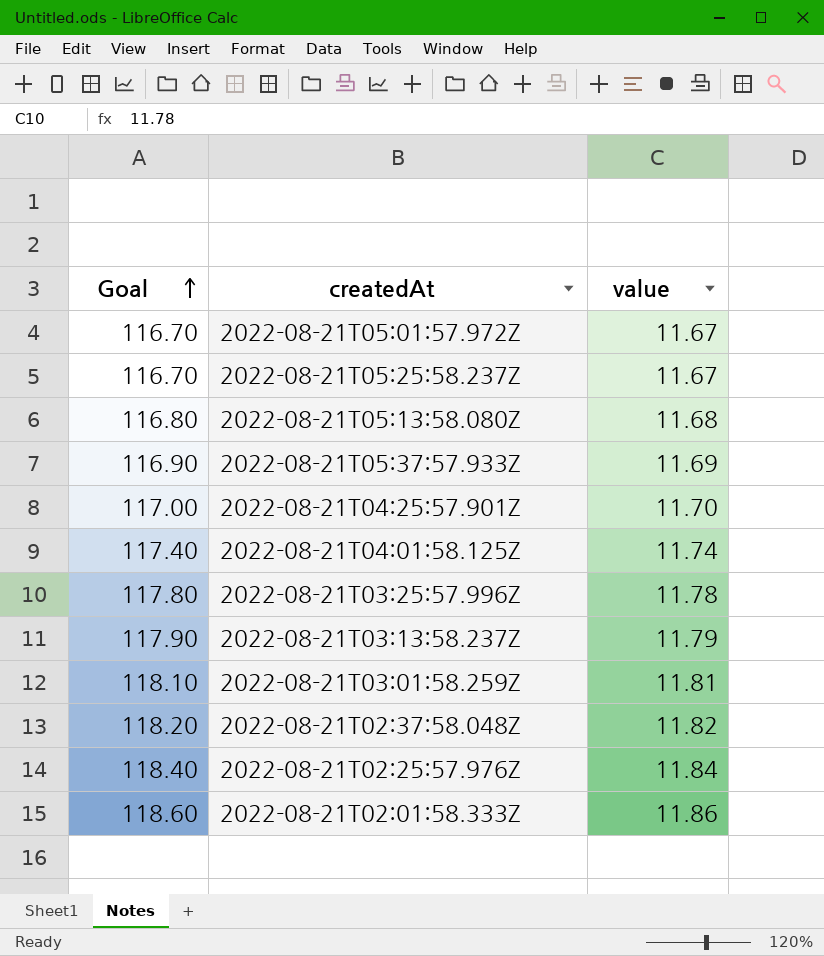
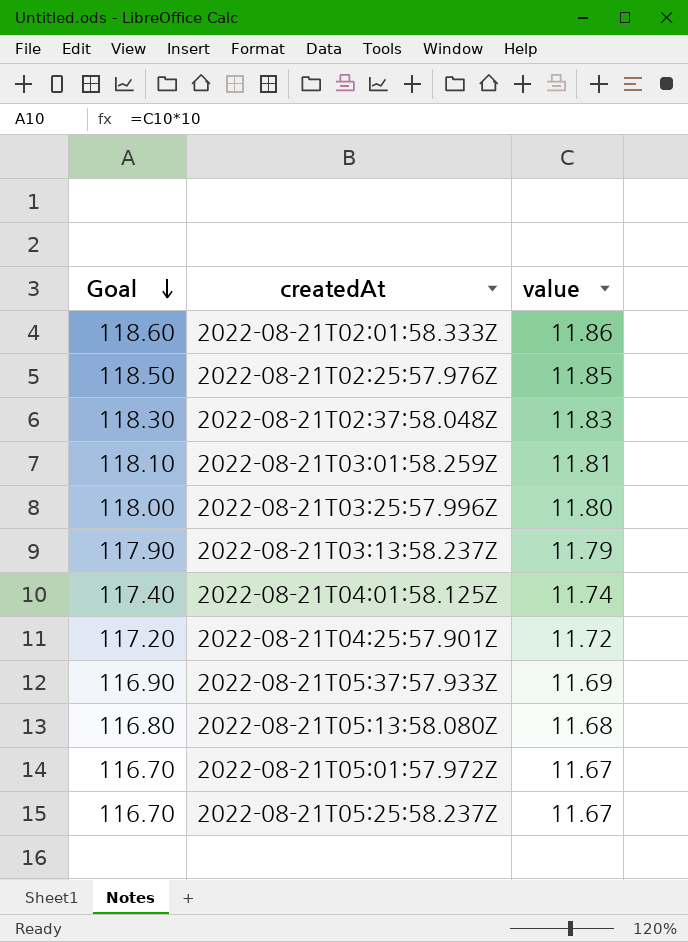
row order: Goal ascending -> Goal descending
2022-08-21T02:25:57.976Z | Goal: 118.40 -> 118.50
2022-08-21T02:25:57.976Z | value: 11.84 -> 11.85
2022-08-21T02:37:58.048Z | Goal: 118.20 -> 118.30
2022-08-21T02:37:58.048Z | value: 11.82 -> 11.83
2022-08-21T03:25:57.996Z | Goal: 117.80 -> 118.00
2022-08-21T03:25:57.996Z | value: 11.78 -> 11.80
2022-08-21T04:25:57.901Z | Goal: 117.00 -> 117.20
2022-08-21T04:25:57.901Z | value: 11.70 -> 11.72

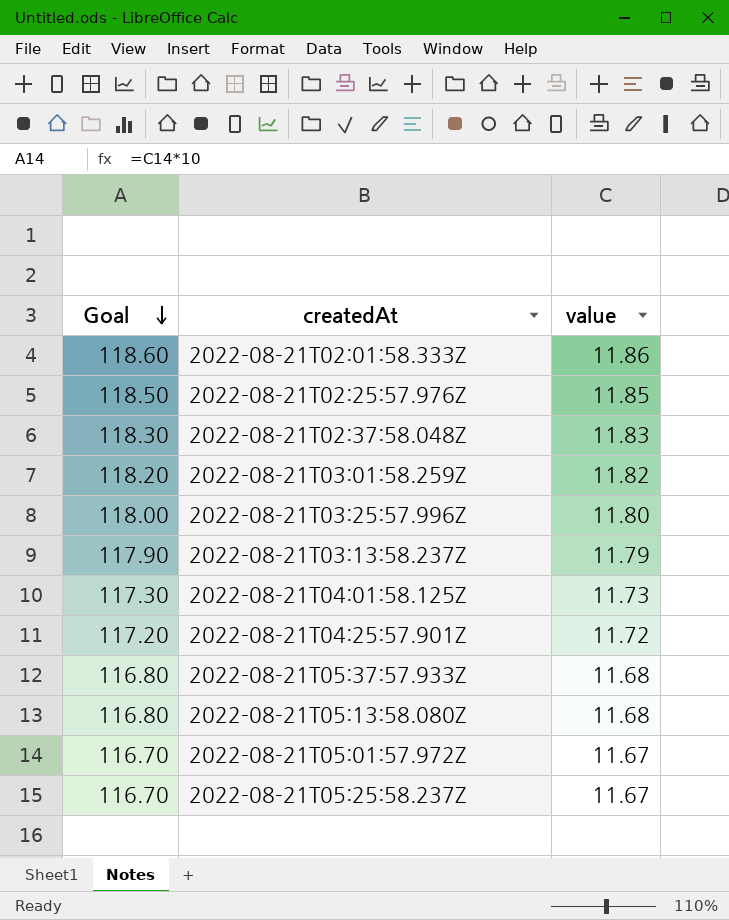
2022-08-21T03:01:58.259Z | Goal: 118.10 -> 118.20
2022-08-21T03:01:58.259Z | value: 11.81 -> 11.82
2022-08-21T04:01:58.125Z | Goal: 117.40 -> 117.30
2022-08-21T04:01:58.125Z | value: 11.74 -> 11.73
2022-08-21T05:37:57.933Z | Goal: 116.90 -> 116.80
2022-08-21T05:37:57.933Z | value: 11.69 -> 11.68

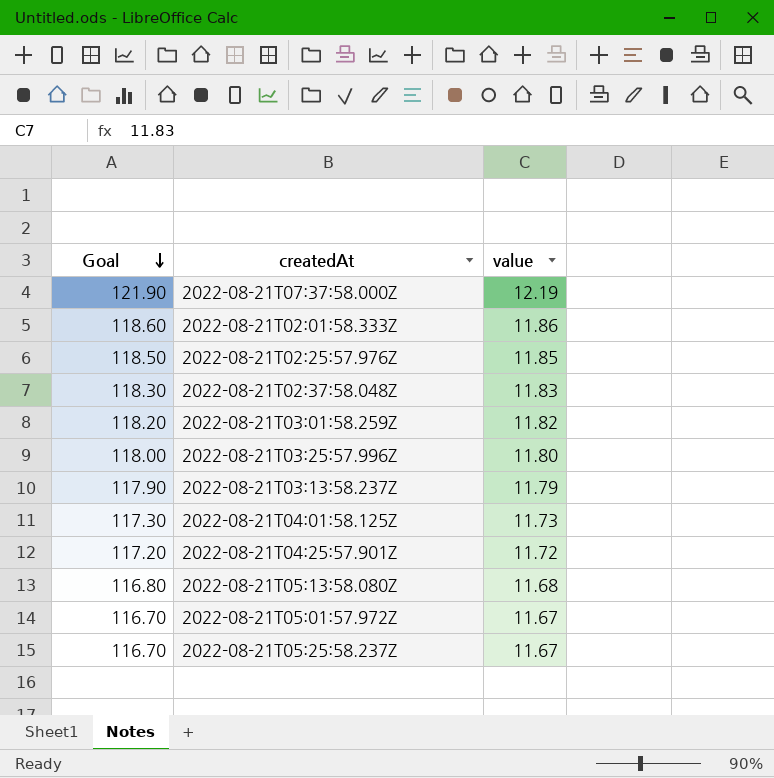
row 2022-08-21T05:37:57.933Z: 116.80 | 11.68 -> none
row 2022-08-21T07:37:58.000Z: none -> 121.90 | 12.19

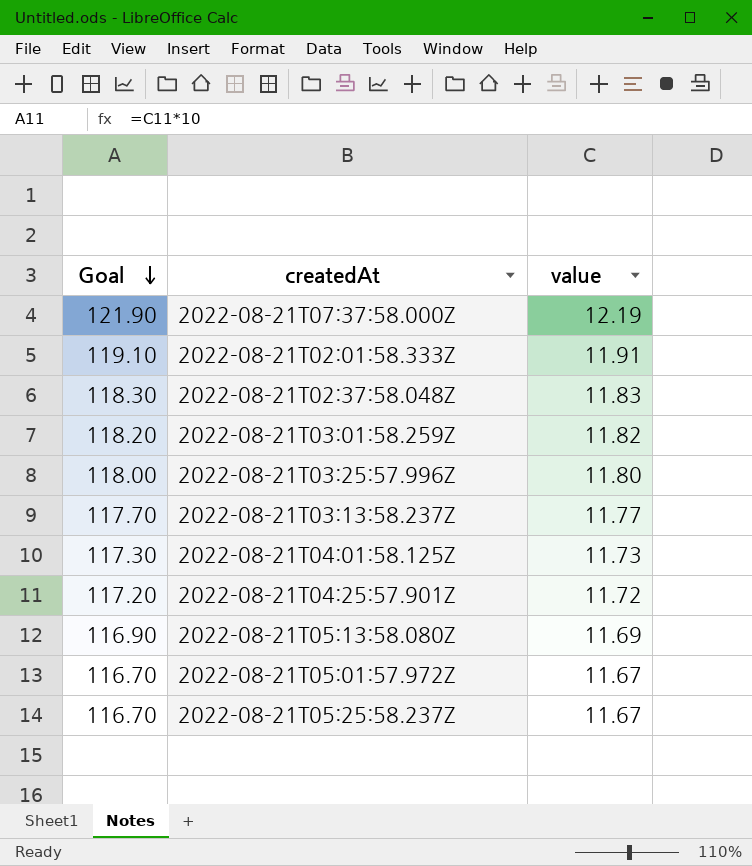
row 2022-08-21T02:25:57.976Z: 118.50 | 11.85 -> none
2022-08-21T02:01:58.333Z | Goal: 118.60 -> 119.10
2022-08-21T02:01:58.333Z | value: 11.86 -> 11.91
2022-08-21T03:13:58.237Z | Goal: 117.90 -> 117.70
2022-08-21T03:13:58.237Z | value: 11.79 -> 11.77
2022-08-21T05:13:58.080Z | Goal: 116.80 -> 116.90
2022-08-21T05:13:58.080Z | value: 11.68 -> 11.69

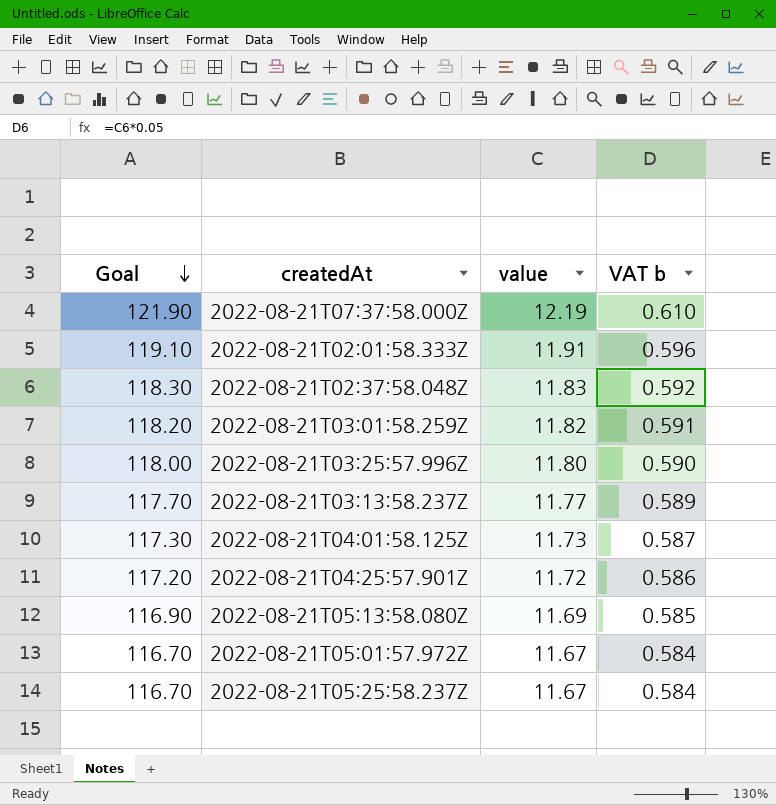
column VAT b | formula: none -> [value] * 0.05

